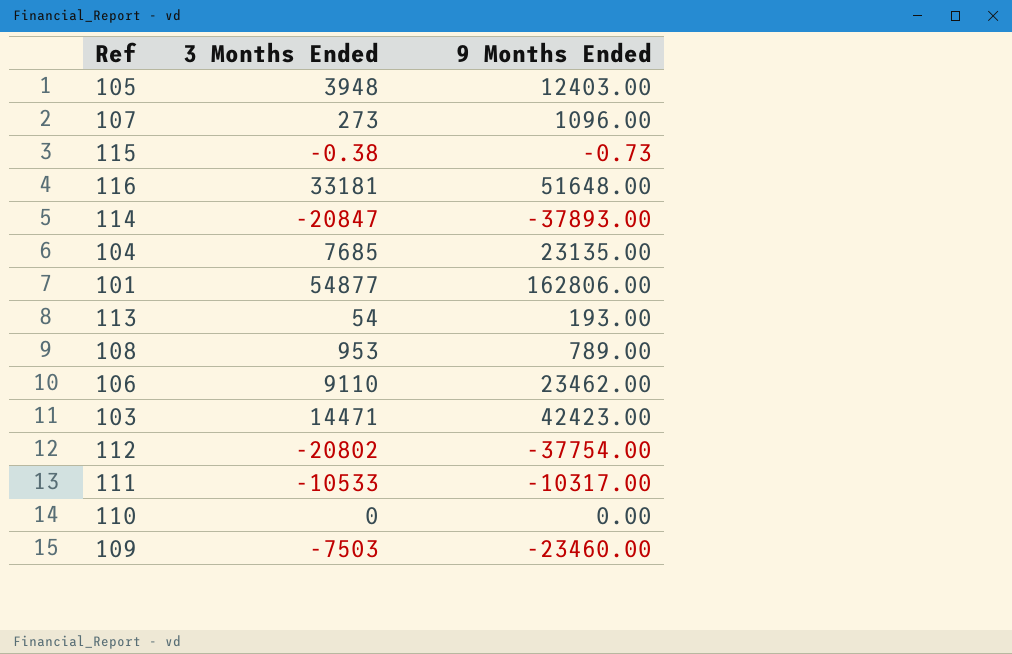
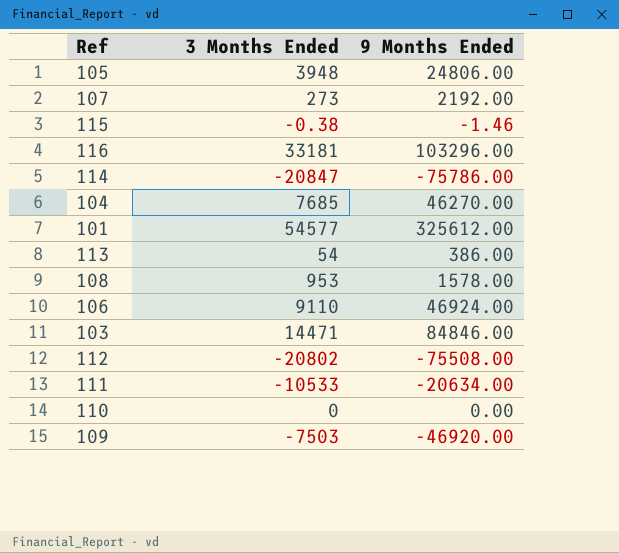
105 | 9 Months Ended: 12403.00 -> 24806.00
107 | 9 Months Ended: 1096.00 -> 2192.00
115 | 9 Months Ended: -0.73 -> -1.46
116 | 9 Months Ended: 51648.00 -> 103296.00
114 | 9 Months Ended: -37893.00 -> -75786.00
104 | 9 Months Ended: 23135.00 -> 46270.00
101 | 3 Months Ended: 54877 -> 54577
101 | 9 Months Ended: 162806.00 -> 325612.00
113 | 9 Months Ended: 193.00 -> 386.00
108 | 9 Months Ended: 789.00 -> 1578.00
106 | 9 Months Ended: 23462.00 -> 46924.00
103 | 9 Months Ended: 42423.00 -> 84846.00
112 | 9 Months Ended: -37754.00 -> -75508.00
111 | 9 Months Ended: -10317.00 -> -20634.00
109 | 9 Months Ended: -23460.00 -> -46920.00

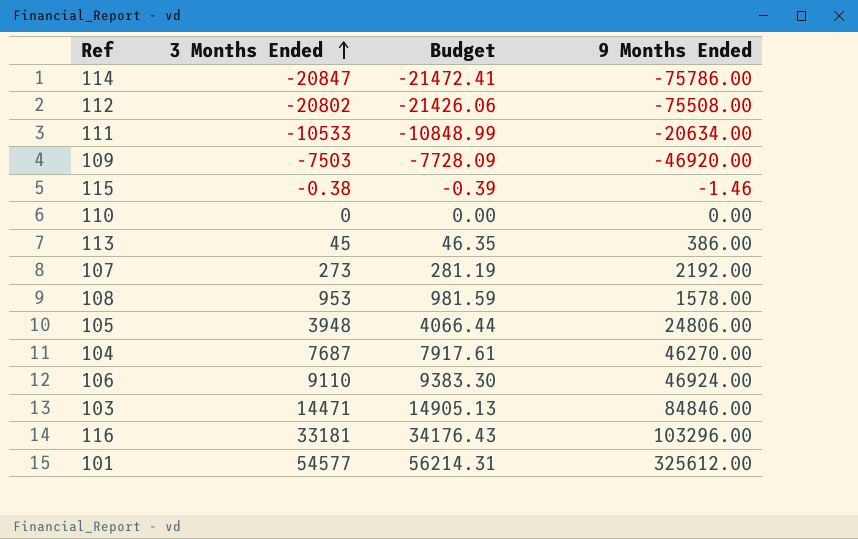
row order: none -> 3 Months Ended ascending
column Budget | formula: none -> [3 Months Ended] * 1.03
113 | 3 Months Ended: 54 -> 45
104 | 3 Months Ended: 7685 -> 7687

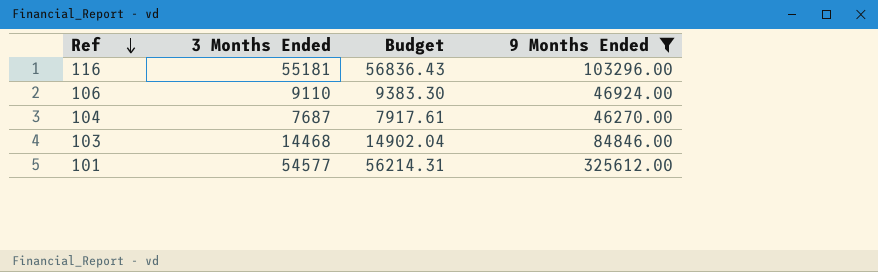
filter: none -> 9 Months Ended >= 46270.00
row order: 3 Months Ended ascending -> Ref descending
116 | 3 Months Ended: 33181 -> 55181
116 | Budget: 34176.43 -> 56836.43
103 | 3 Months Ended: 14471 -> 14468
103 | Budget: 14905.13 -> 14902.04

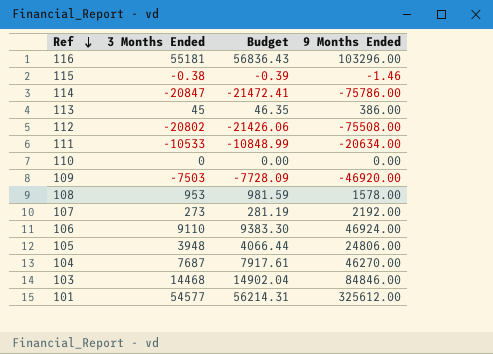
filter: 9 Months Ended >= 46270.00 -> none

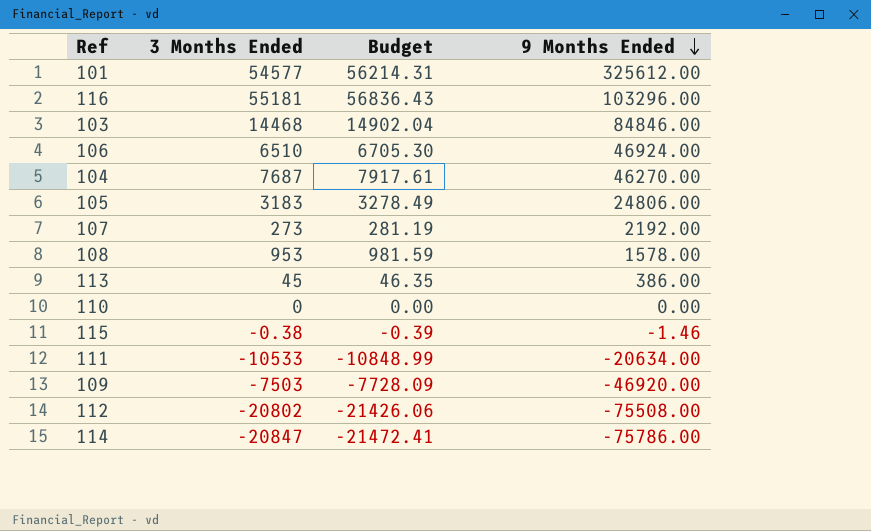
row order: Ref descending -> 9 Months Ended descending
106 | 3 Months Ended: 9110 -> 6510
106 | Budget: 9383.30 -> 6705.30
105 | 3 Months Ended: 3948 -> 3183
105 | Budget: 4066.44 -> 3278.49

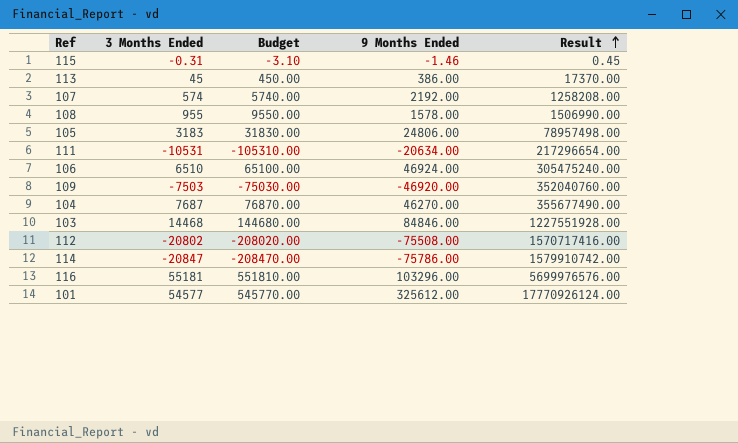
row order: 9 Months Ended descending -> Result ascending
column Budget | formula: [3 Months Ended] * 1.03 -> [3 Months Ended] * 10
column Result | formula: none -> [3 Months Ended] * [9 Months Ended]
row 110: 0 | 0.00 | 0.00 -> none
115 | 3 Months Ended: -0.38 -> -0.31
107 | 3 Months Ended: 273 -> 574
108 | 3 Months Ended: 953 -> 955
111 | 3 Months Ended: -10533 -> -10531

